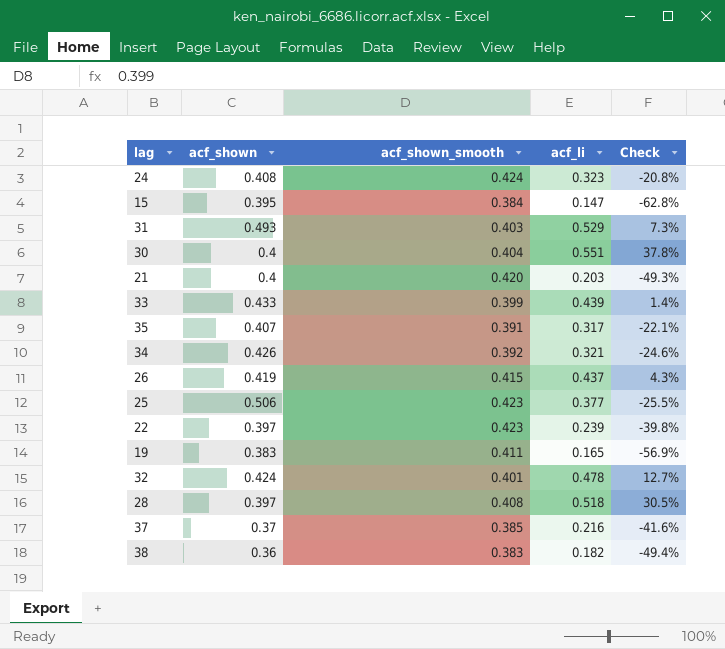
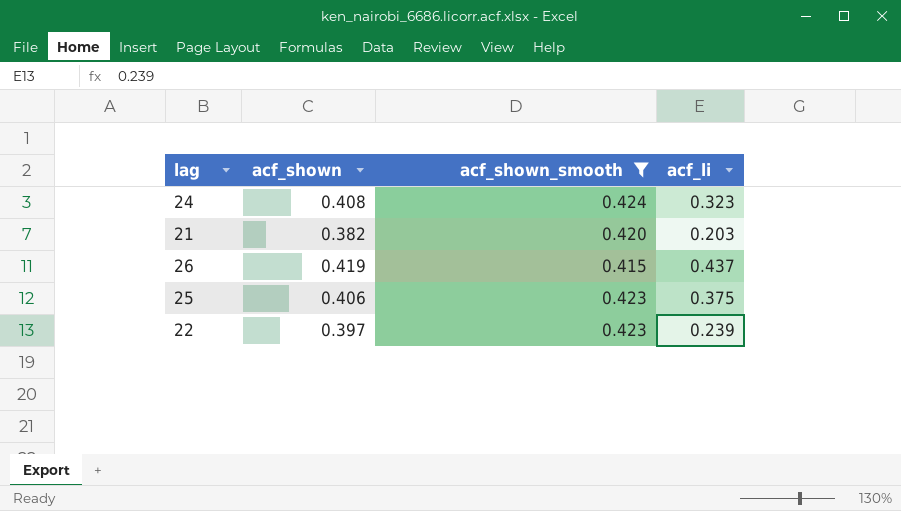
filter: none -> acf_shown_smooth >= 0.415
column Check | formula: ([acf_li] - [acf_shown]) / [acf_shown] -> none
21 | acf_shown: 0.4 -> 0.382
25 | acf_shown: 0.506 -> 0.406
25 | acf_li: 0.377 -> 0.375

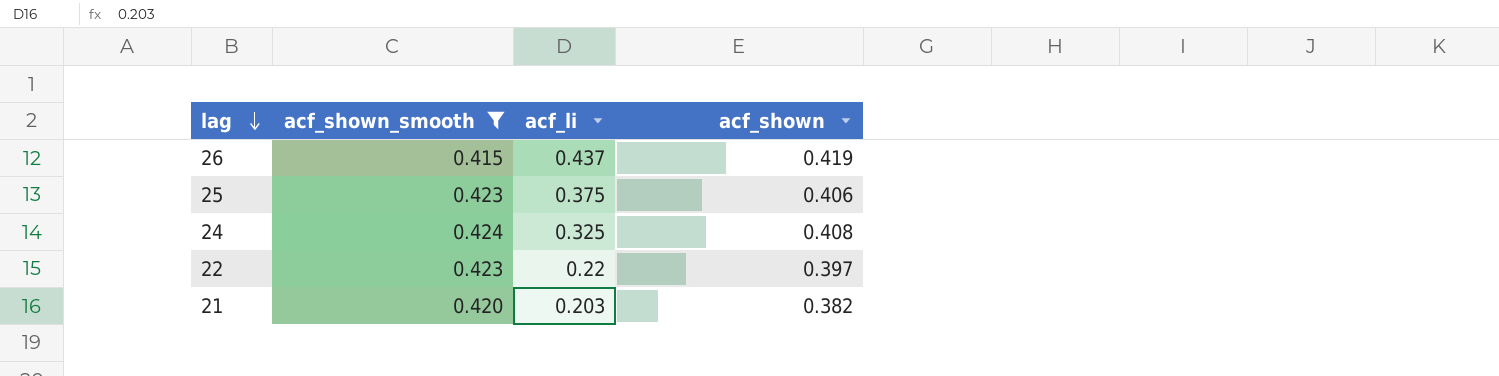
row order: none -> lag descending
column acf_shown | position: 2 -> 4
24 | acf_li: 0.323 -> 0.325
22 | acf_li: 0.239 -> 0.22

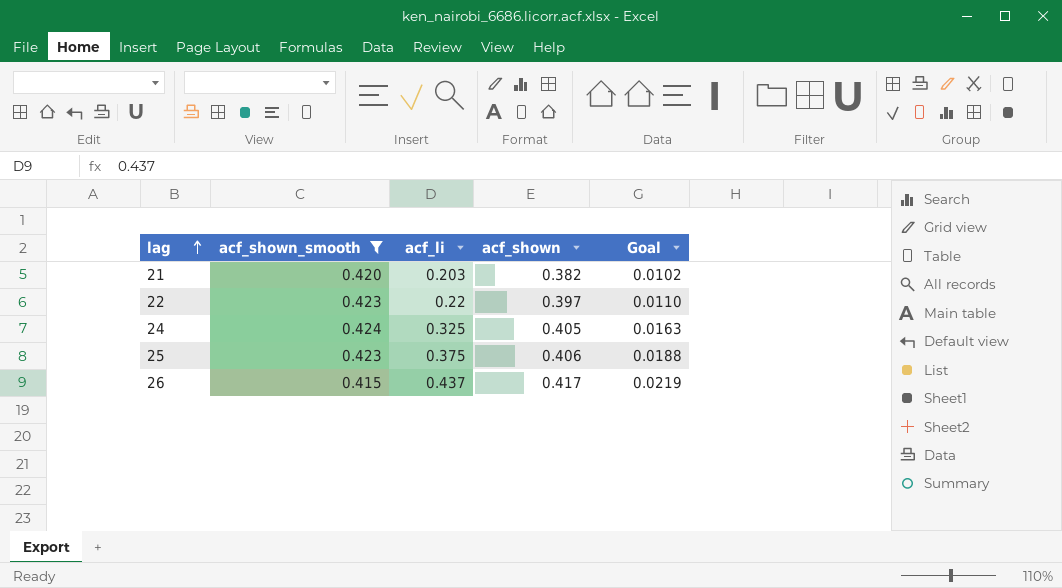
row order: lag descending -> lag ascending
column Goal | formula: none -> [acf_li] * 0.05
24 | acf_shown: 0.408 -> 0.405
26 | acf_shown: 0.419 -> 0.417

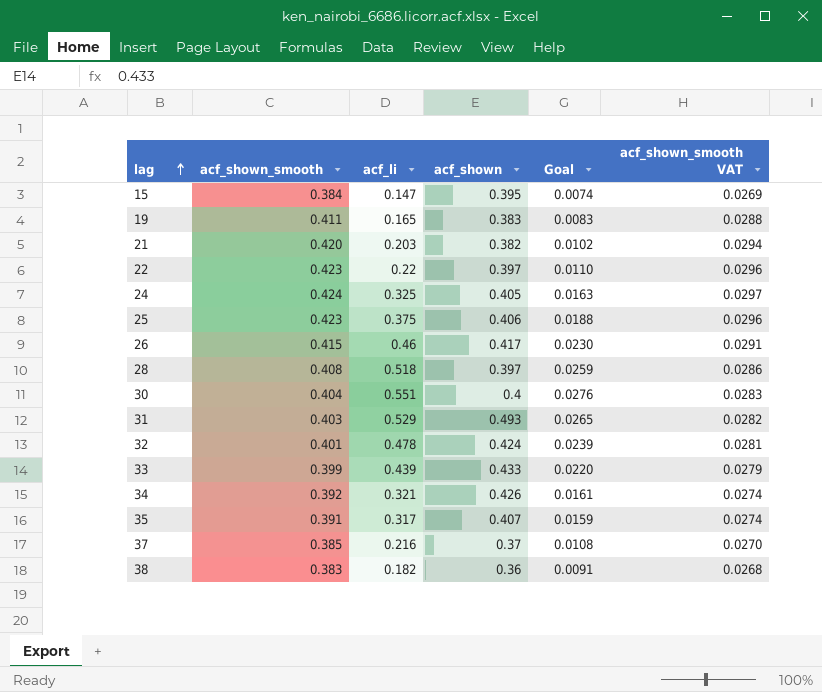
filter: acf_shown_smooth >= 0.415 -> none
column acf_shown_smooth VAT | formula: none -> [acf_shown_smooth] * 0.07
26 | acf_li: 0.437 -> 0.46
26 | Goal: 0.0219 -> 0.0230

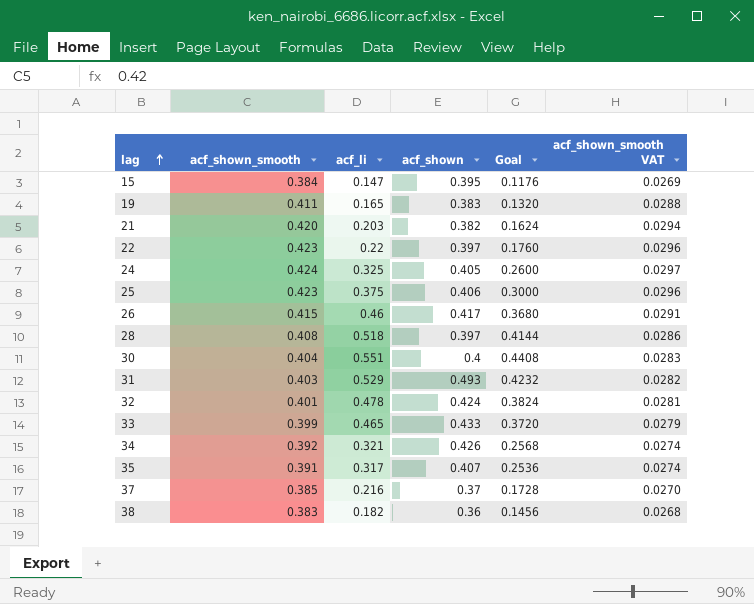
column Goal | formula: [acf_li] * 0.05 -> [acf_li] * 0.8
33 | acf_li: 0.439 -> 0.465

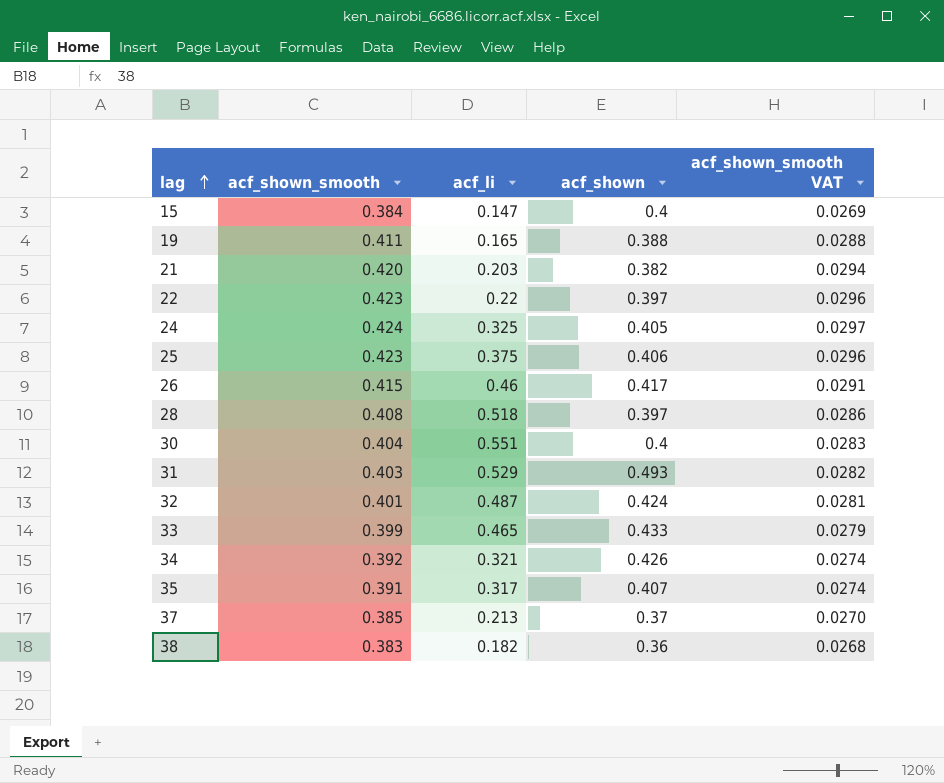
column Goal | formula: [acf_li] * 0.8 -> none
15 | acf_shown: 0.395 -> 0.4
19 | acf_shown: 0.383 -> 0.388
32 | acf_li: 0.478 -> 0.487
37 | acf_li: 0.216 -> 0.213

